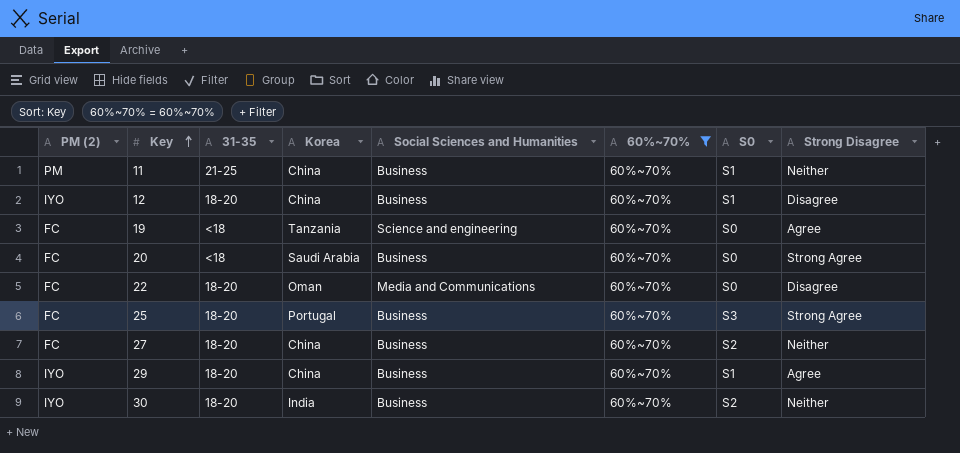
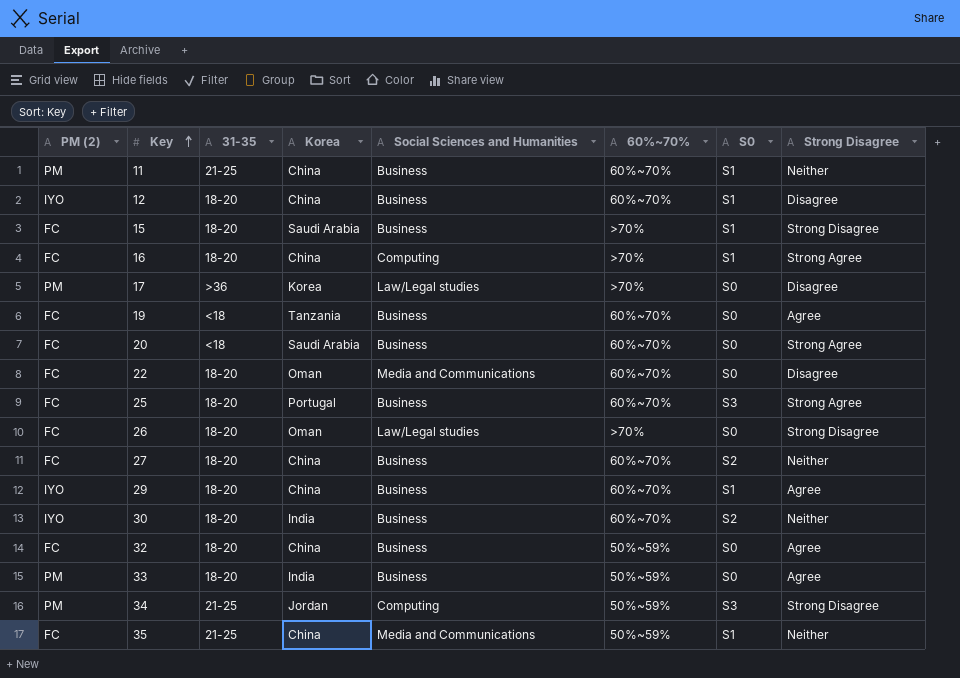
filter: 60%~70% = 60%~70% -> none
19 | Social Sciences and Humanities: Science and engineering -> Business

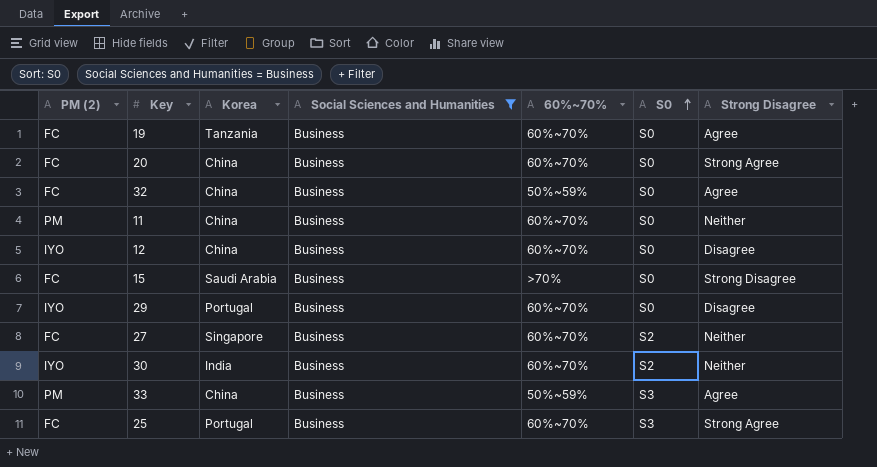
filter: none -> Social Sciences and Humanities = Business
row order: Key ascending -> S0 ascending
column 31-35 | position: 3 -> none
20 | Korea: Saudi Arabia -> China
11 | S0: S1 -> S0
12 | S0: S1 -> S0
15 | S0: S1 -> S0
29 | Korea: China -> Portugal
29 | S0: S1 -> S0
29 | Strong Disagree: Agree -> Disagree
27 | Korea: China -> Singapore
33 | Korea: India -> China
33 | S0: S0 -> S3

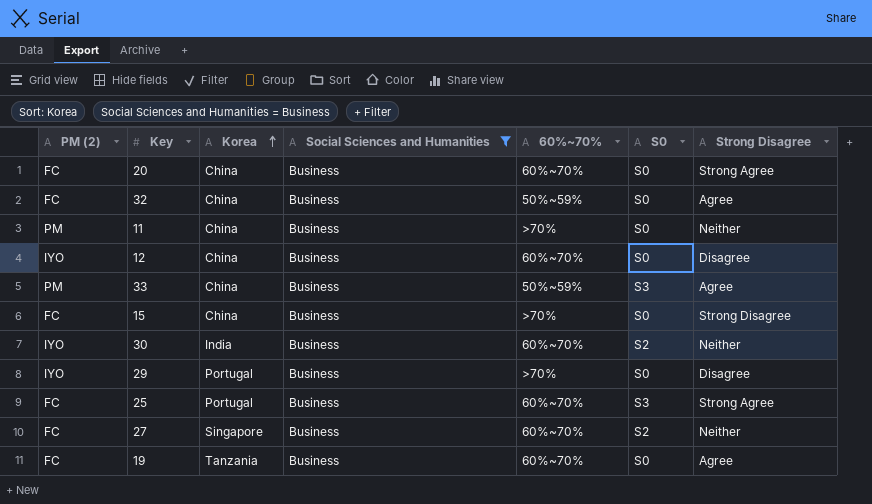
row order: S0 ascending -> Korea ascending
11 | 60%~70%: 60%~70% -> >70%
15 | Korea: Saudi Arabia -> China
29 | 60%~70%: 60%~70% -> >70%

